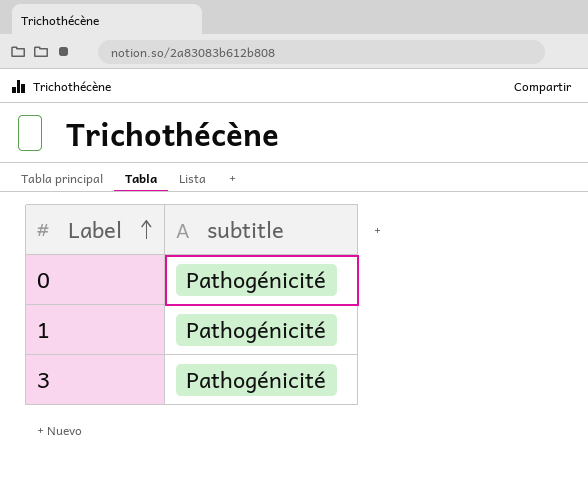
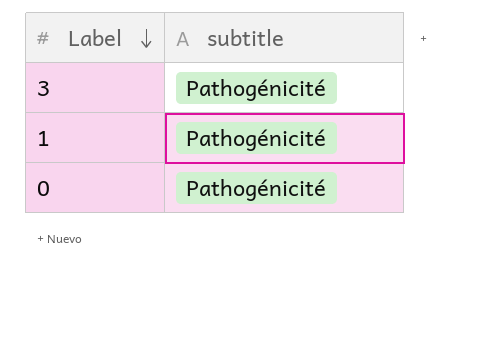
row order: Label ascending -> Label descending

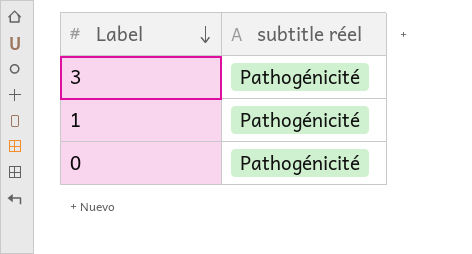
column name: subtitle -> subtitle réel

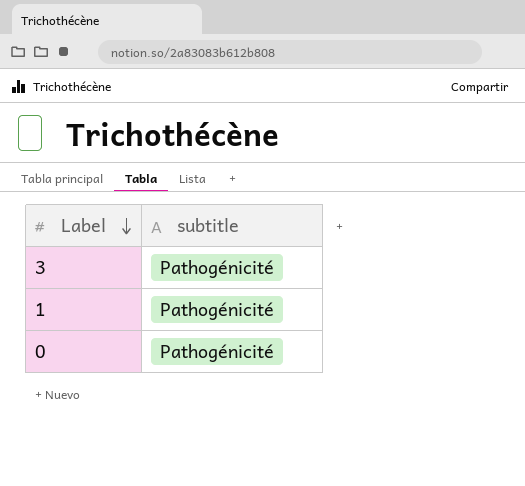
column name: subtitle réel -> subtitle

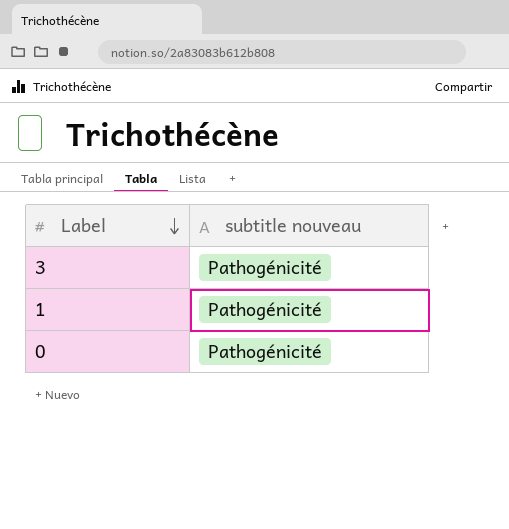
column name: subtitle -> subtitle nouveau

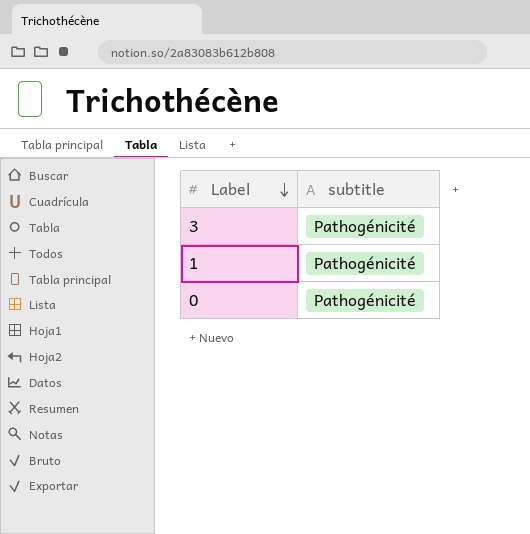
column name: subtitle nouveau -> subtitle

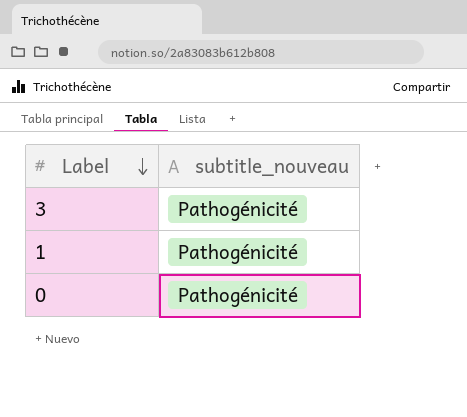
column name: subtitle -> subtitle_nouveau

